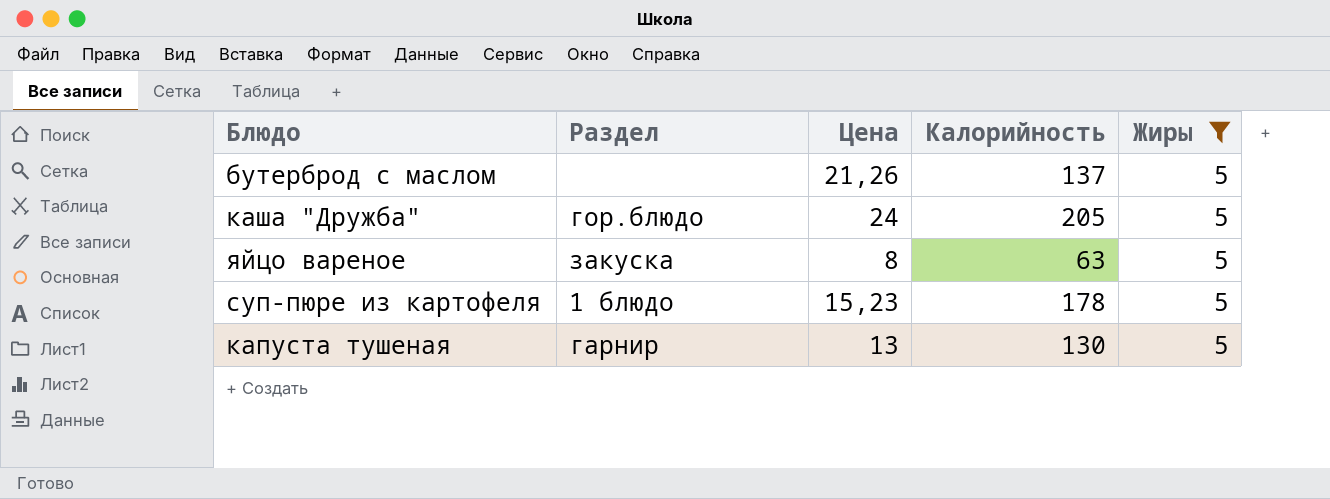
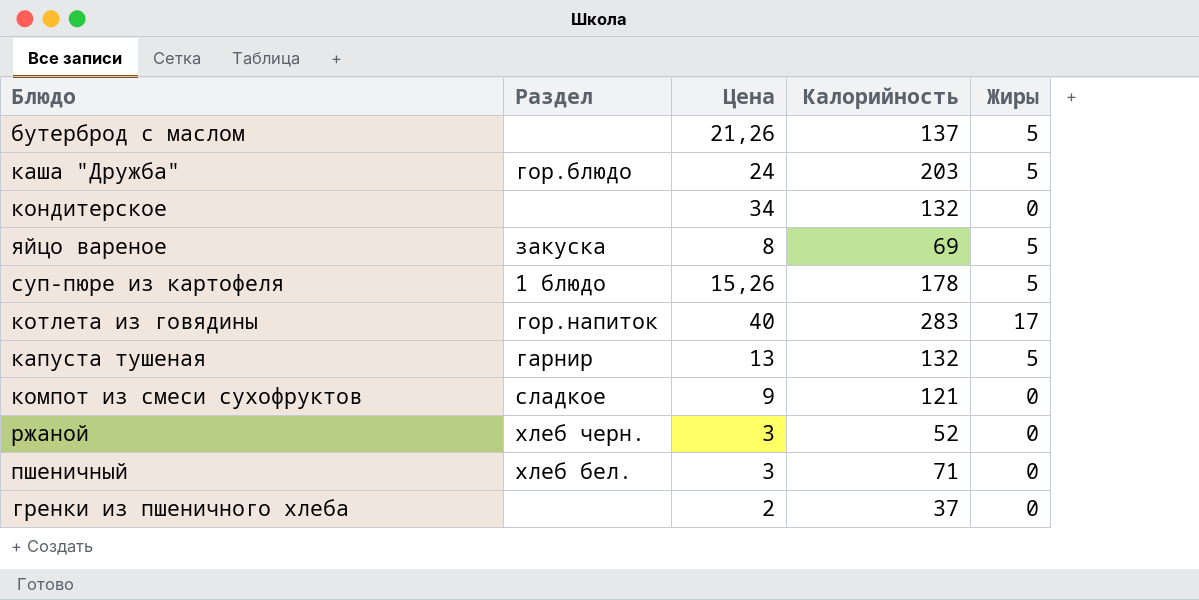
filter: Жиры = 5 -> none
каша "Дружба" | Калорийность: 205 -> 203
яйцо вареное | Калорийность: 63 -> 69
суп-пюре из картофеля | Цена: 15,23 -> 15,26
капуста тушеная | Калорийность: 130 -> 132

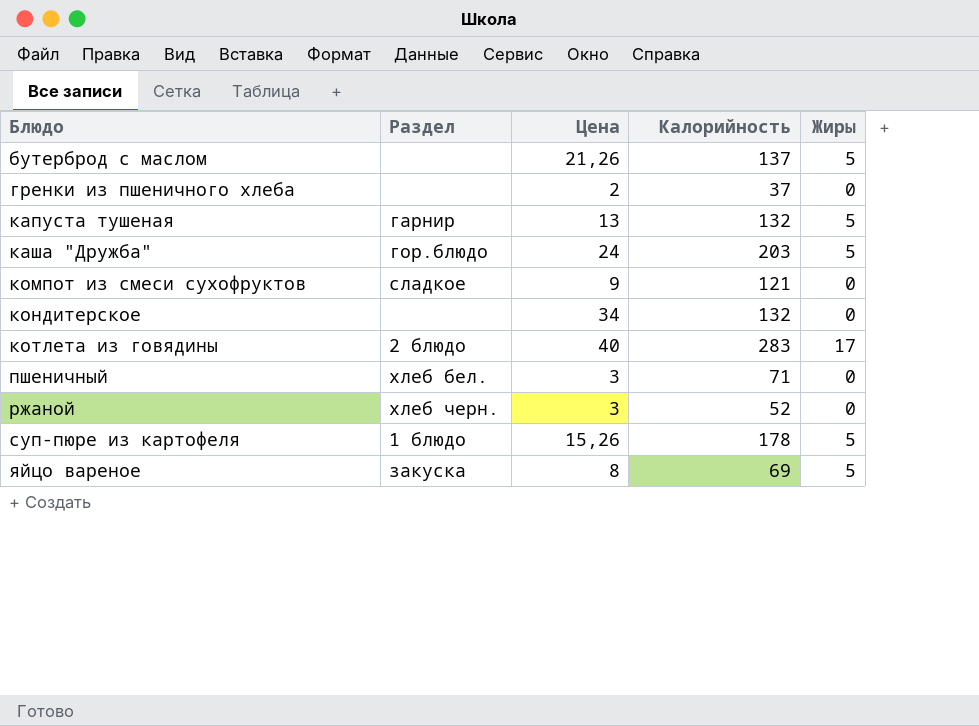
row order: none -> Блюдо ascending
котлета из говядины | Раздел: гор.напиток -> 2 блюдо

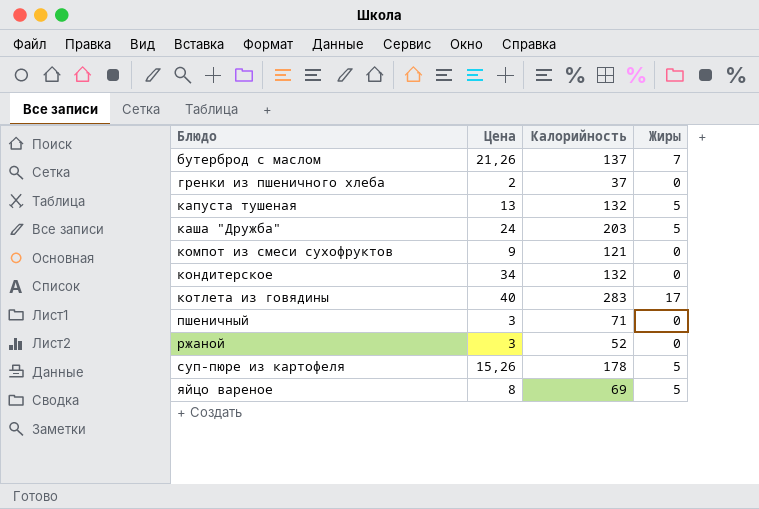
column Раздел | position: 2 -> none
бутерброд с маслом | Жиры: 5 -> 7

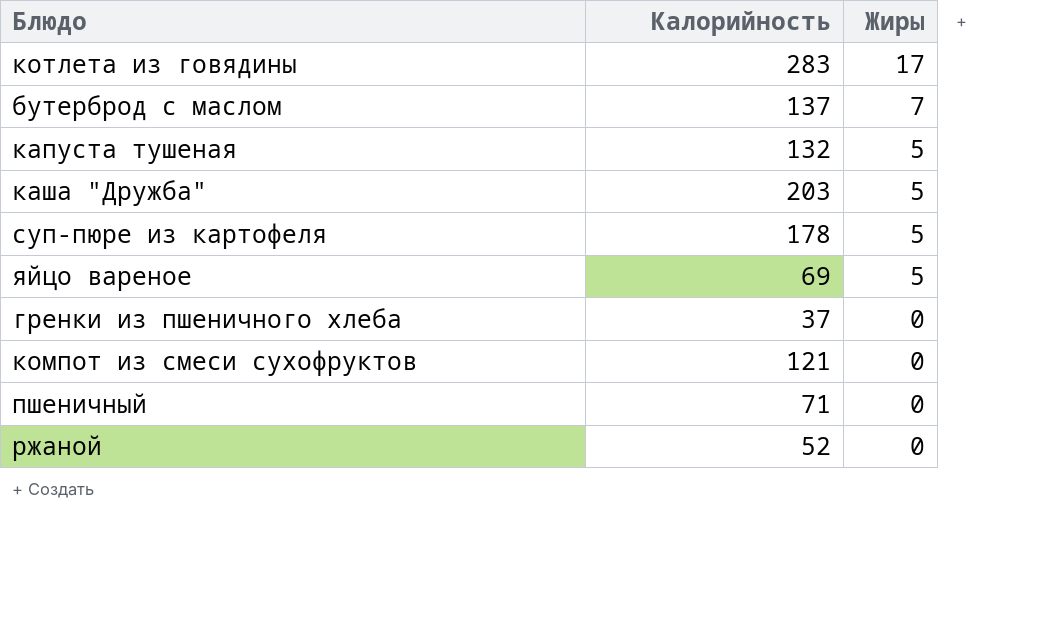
row order: Блюдо ascending -> Жиры descending
column Цена | position: 2 -> none
row кондитерское: 34 | 132 | 0 -> none

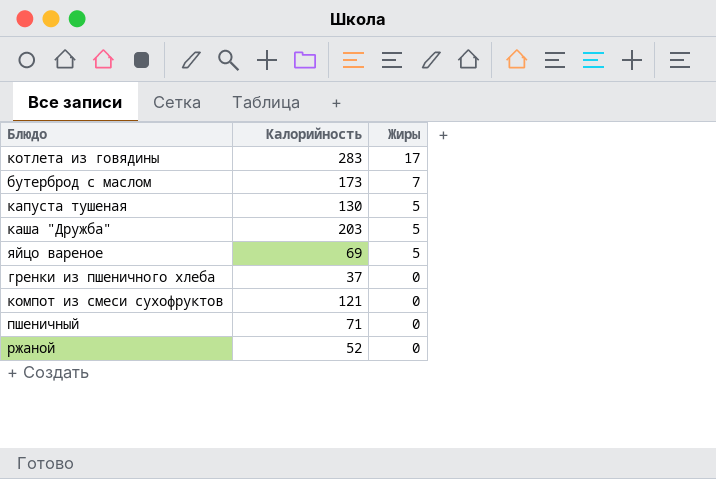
row суп-пюре из картофеля: 178 | 5 -> none
бутерброд с маслом | Калорийность: 137 -> 173
капуста тушеная | Калорийность: 132 -> 130

